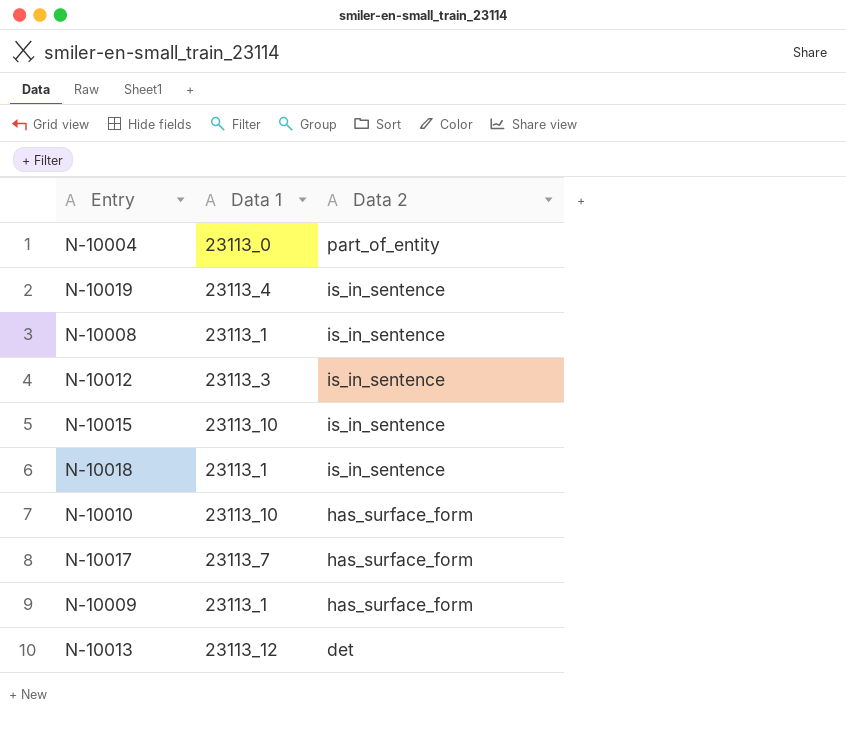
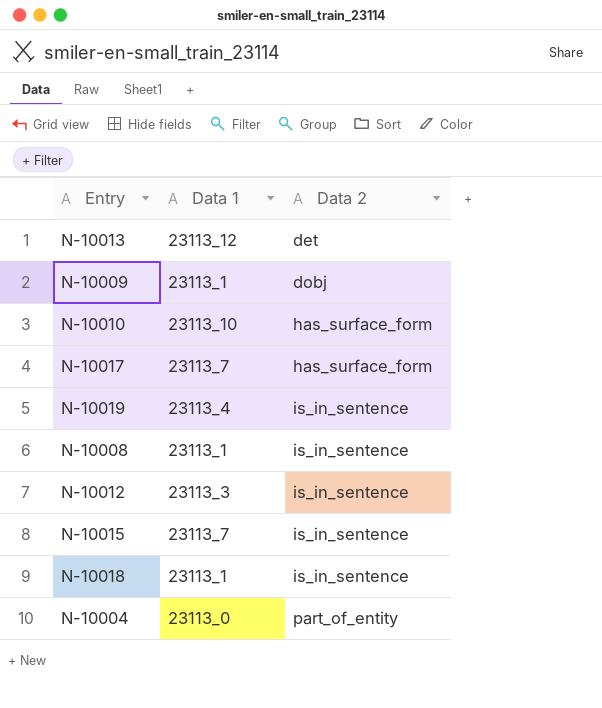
row order: Data 2 descending -> Data 2 ascending
N-10009 | Data 2: has_surface_form -> dobj
N-10015 | Data 1: 23113_10 -> 23113_7

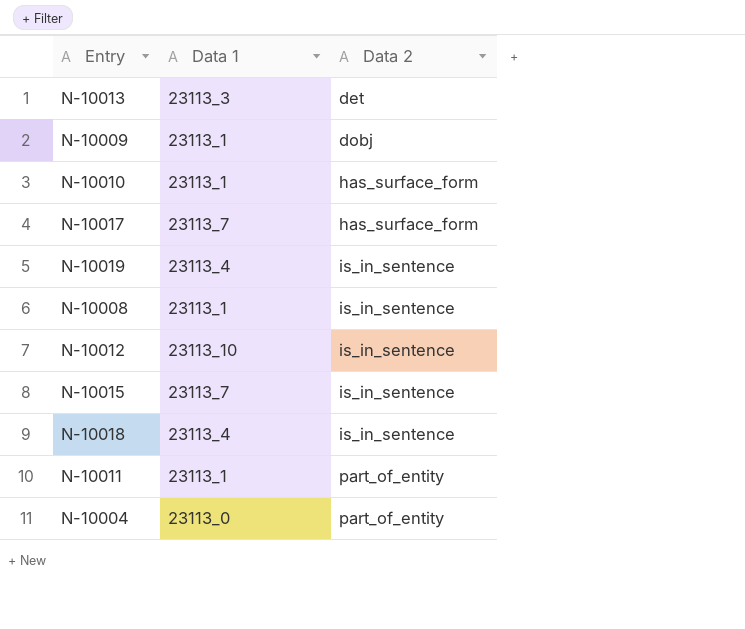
N-10013 | Data 1: 23113_12 -> 23113_3
N-10010 | Data 1: 23113_10 -> 23113_1
N-10012 | Data 1: 23113_3 -> 23113_10
N-10018 | Data 1: 23113_1 -> 23113_4
row N-10011: none -> 23113_1 | part_of_entity

